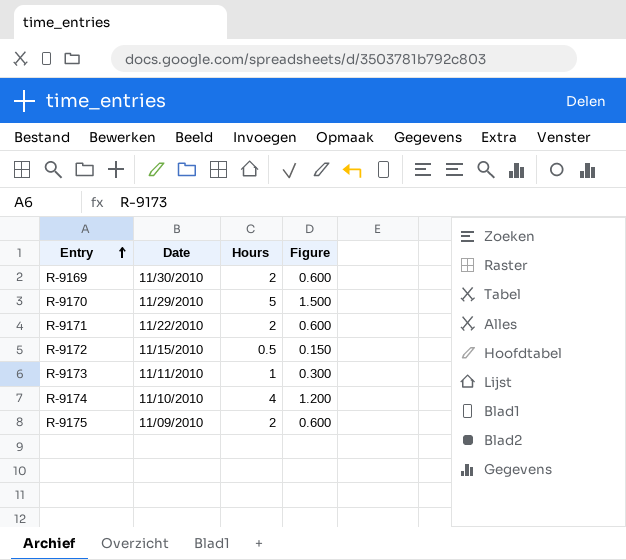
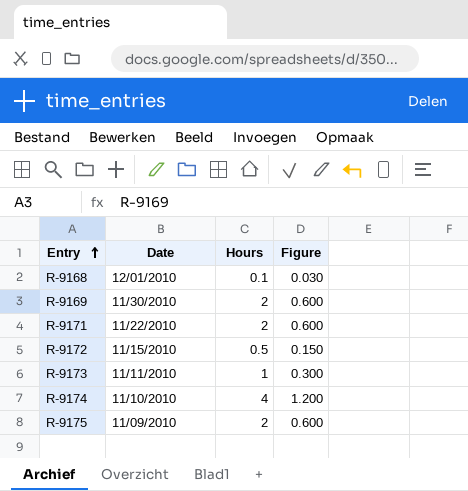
row R-9170: 11/29/2010 | 5 | 1.500 -> none
row R-9168: none -> 12/01/2010 | 0.1 | 0.030

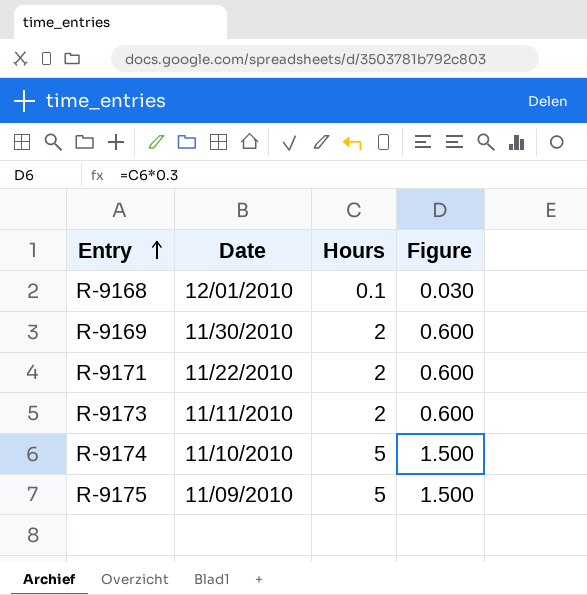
row R-9172: 11/15/2010 | 0.5 | 0.150 -> none
R-9173 | Hours: 1 -> 2
R-9173 | Figure: 0.300 -> 0.600
R-9174 | Hours: 4 -> 5
R-9174 | Figure: 1.200 -> 1.500
R-9175 | Hours: 2 -> 5
R-9175 | Figure: 0.600 -> 1.500

